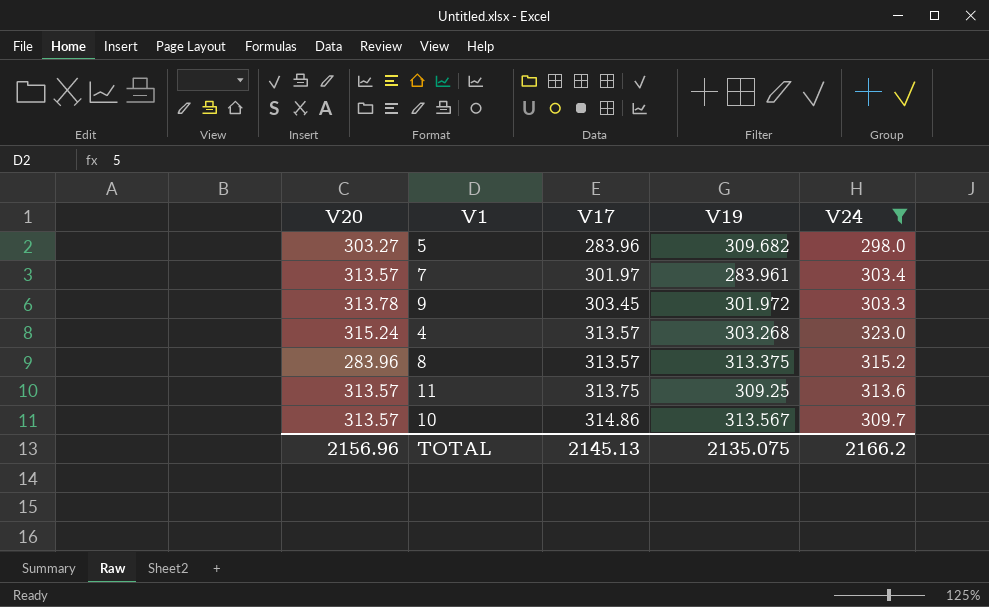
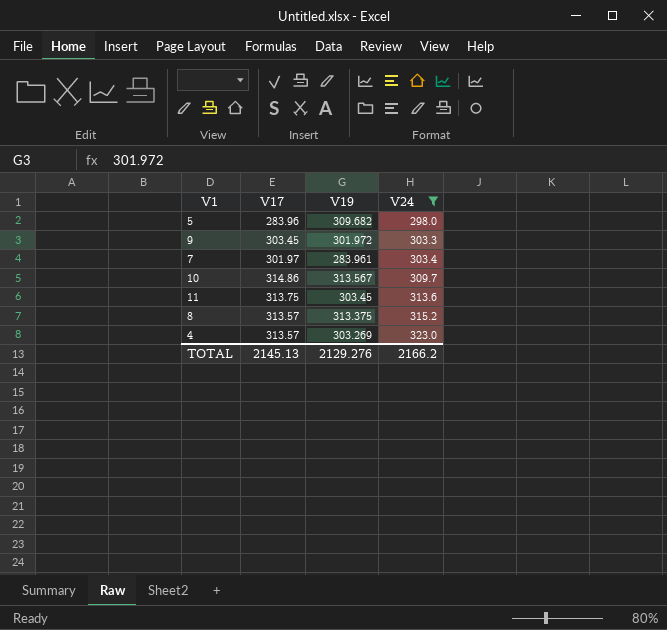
row order: V17 ascending -> V24 ascending
column V20 | position: 1 -> none
11 | V19: 309.25 -> 303.45
4 | V19: 303.268 -> 303.269
TOTAL | V19: 2135.075 -> 2129.276

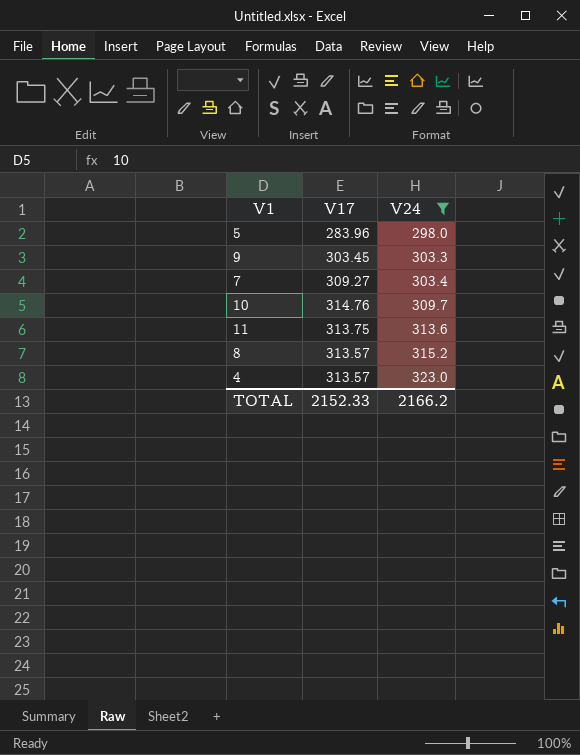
column V19 | position: 3 -> none
7 | V17: 301.97 -> 309.27
10 | V17: 314.86 -> 314.76
TOTAL | V17: 2145.13 -> 2152.33

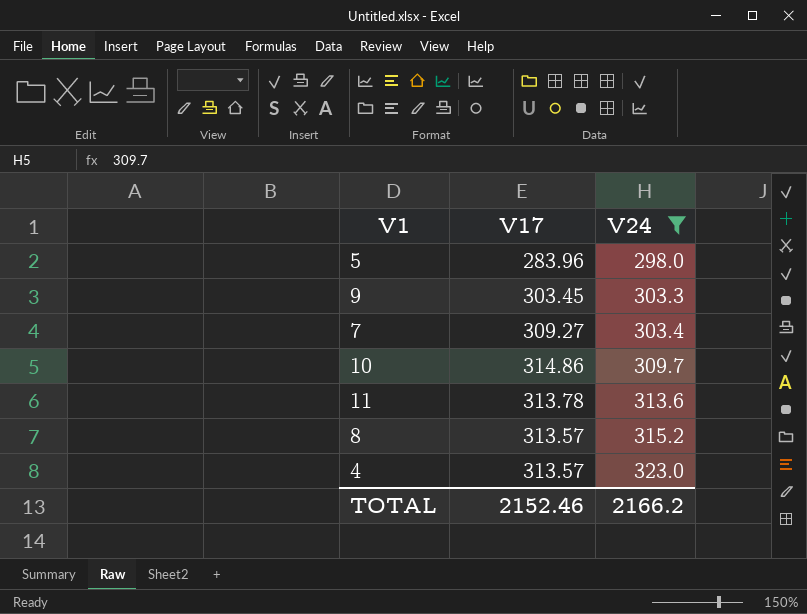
10 | V17: 314.76 -> 314.86
11 | V17: 313.75 -> 313.78
TOTAL | V17: 2152.33 -> 2152.46

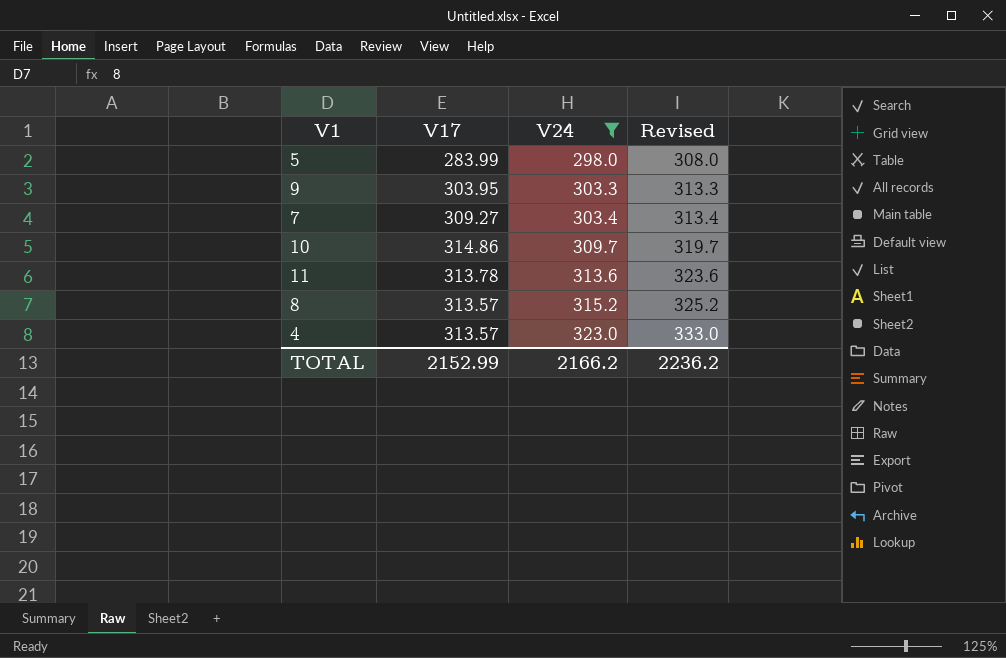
column Revised | formula: none -> [V24] + 10
5 | V17: 283.96 -> 283.99
9 | V17: 303.45 -> 303.95
TOTAL | V17: 2152.46 -> 2152.99

